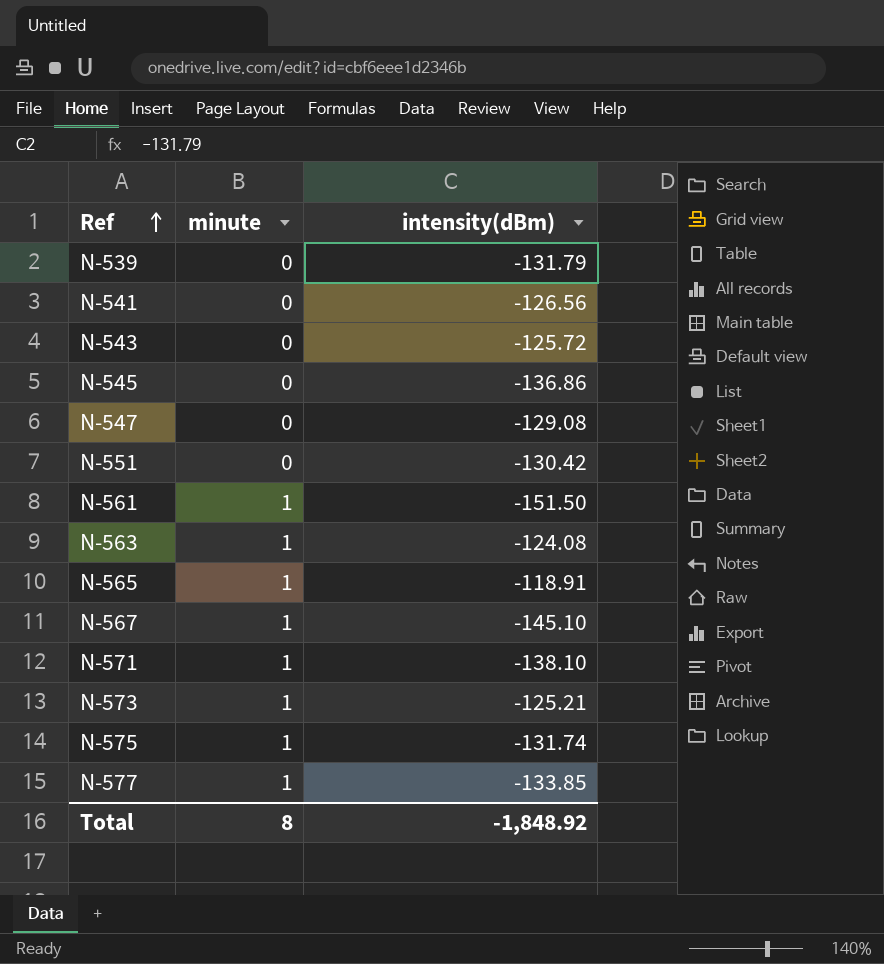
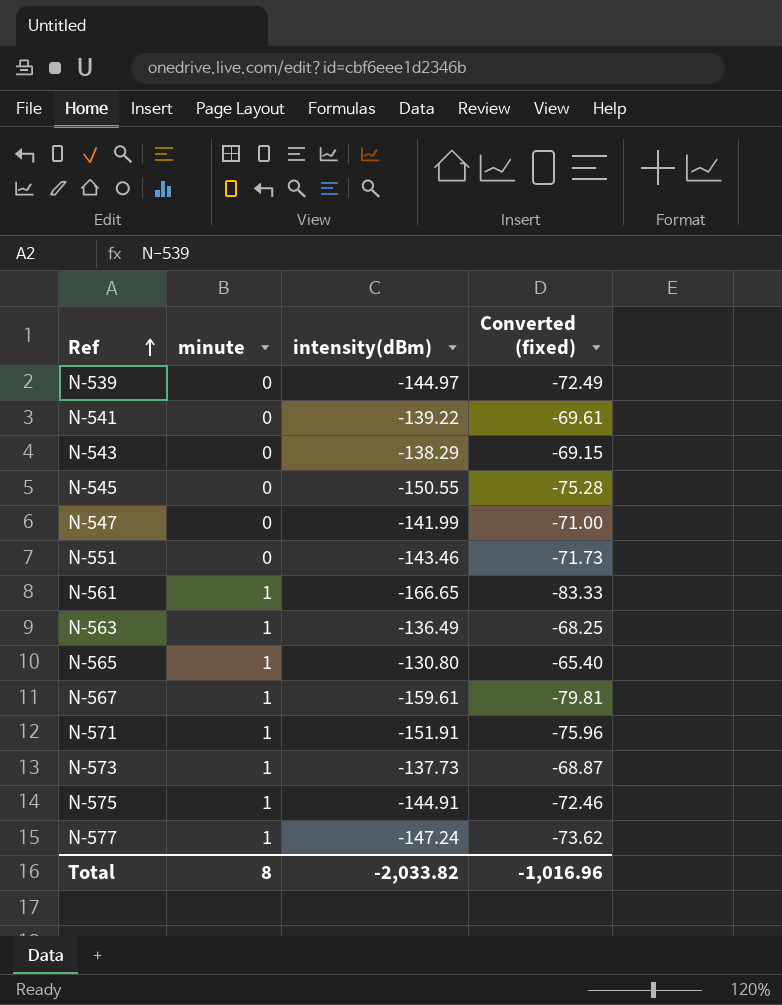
column Converted (fixed) | formula: none -> [intensity(dBm)] * 0.5
N-539 | intensity(dBm): -131.79 -> -144.97
N-541 | intensity(dBm): -126.56 -> -139.22
N-543 | intensity(dBm): -125.72 -> -138.29
N-545 | intensity(dBm): -136.86 -> -150.55
N-547 | intensity(dBm): -129.08 -> -141.99
N-551 | intensity(dBm): -130.42 -> -143.46
N-561 | intensity(dBm): -151.50 -> -166.65
N-563 | intensity(dBm): -124.08 -> -136.49
N-565 | intensity(dBm): -118.91 -> -130.80
N-567 | intensity(dBm): -145.10 -> -159.61
N-571 | intensity(dBm): -138.10 -> -151.91
N-573 | intensity(dBm): -125.21 -> -137.73
N-575 | intensity(dBm): -131.74 -> -144.91
N-577 | intensity(dBm): -133.85 -> -147.24
Total | intensity(dBm): -1,848.92 -> -2,033.82

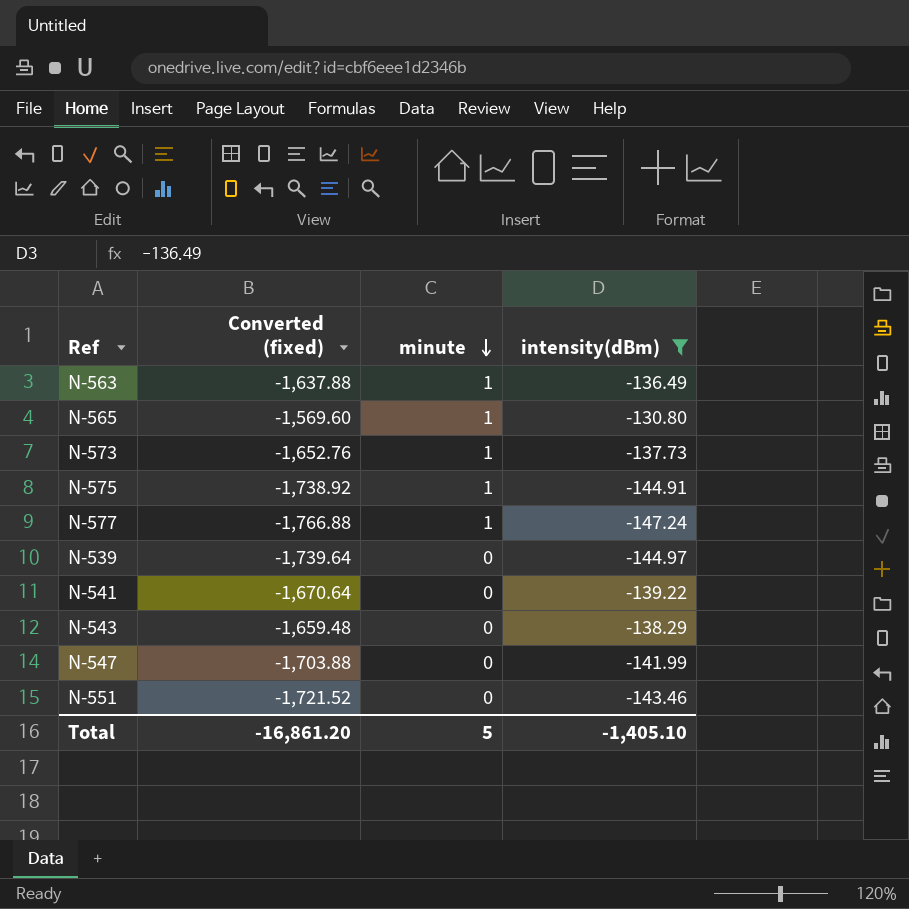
filter: none -> intensity(dBm) >= -147.24
row order: Ref ascending -> minute descending
column Converted (fixed) | formula: [intensity(dBm)] * 0.5 -> [intensity(dBm)] * 12
column Converted (fixed) | position: 4 -> 2
Total | Converted (fixed): -1,016.96 -> -16,861.20
Total | minute: 8 -> 5
Total | intensity(dBm): -2,033.82 -> -1,405.10

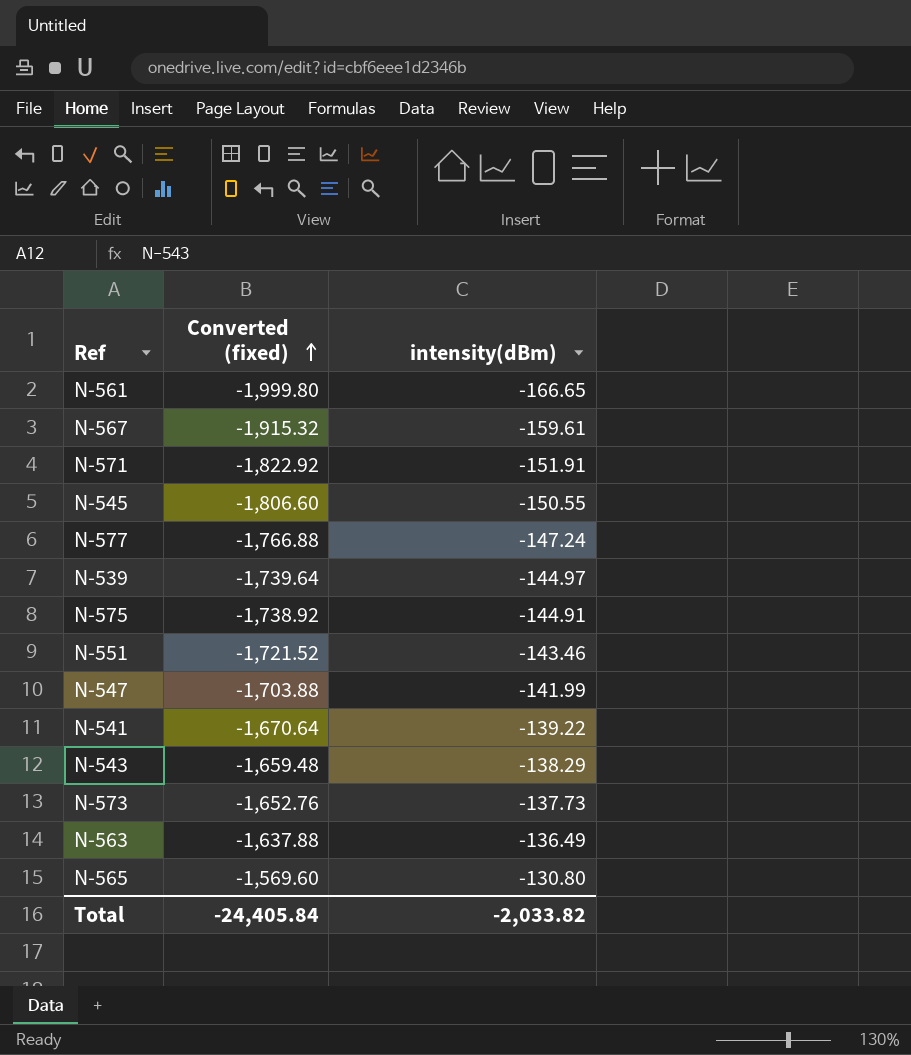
filter: intensity(dBm) >= -147.24 -> none
row order: minute descending -> Converted (fixed) ascending
column minute | position: 3 -> none
Total | Converted (fixed): -16,861.20 -> -24,405.84
Total | intensity(dBm): -1,405.10 -> -2,033.82

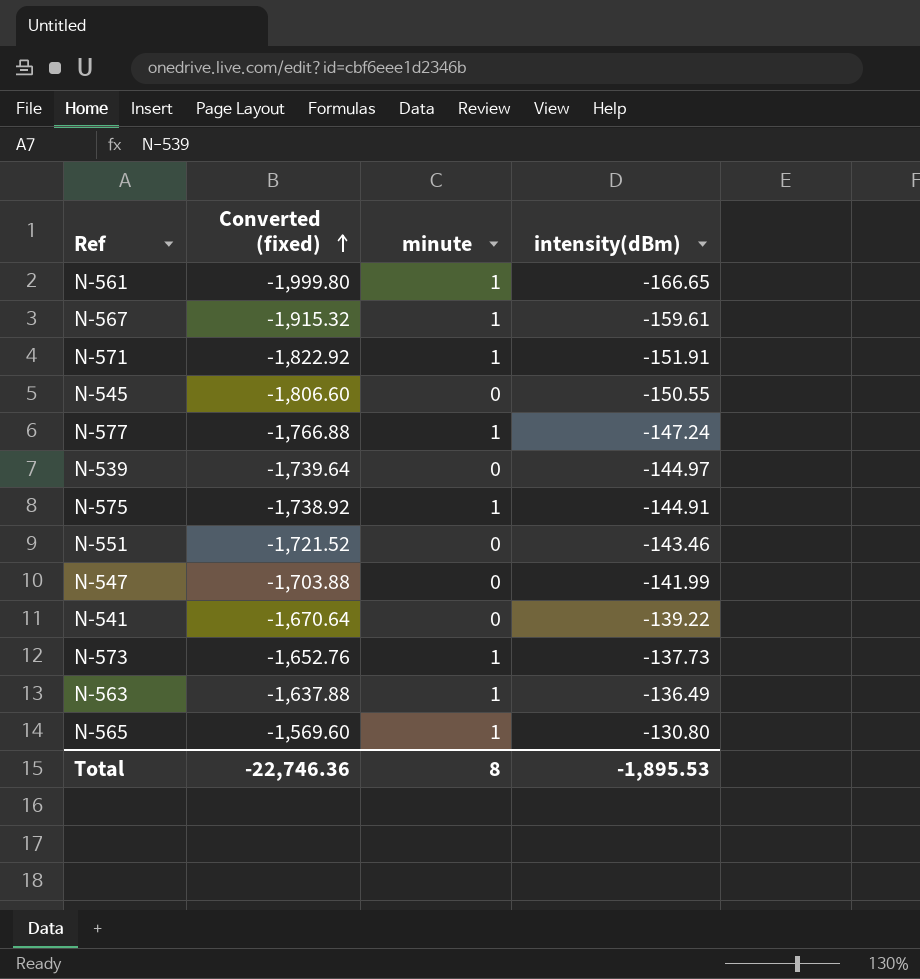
column minute | position: none -> 3
row N-543: -1,659.48 | -138.29 -> none
Total | Converted (fixed): -24,405.84 -> -22,746.36
Total | intensity(dBm): -2,033.82 -> -1,895.53

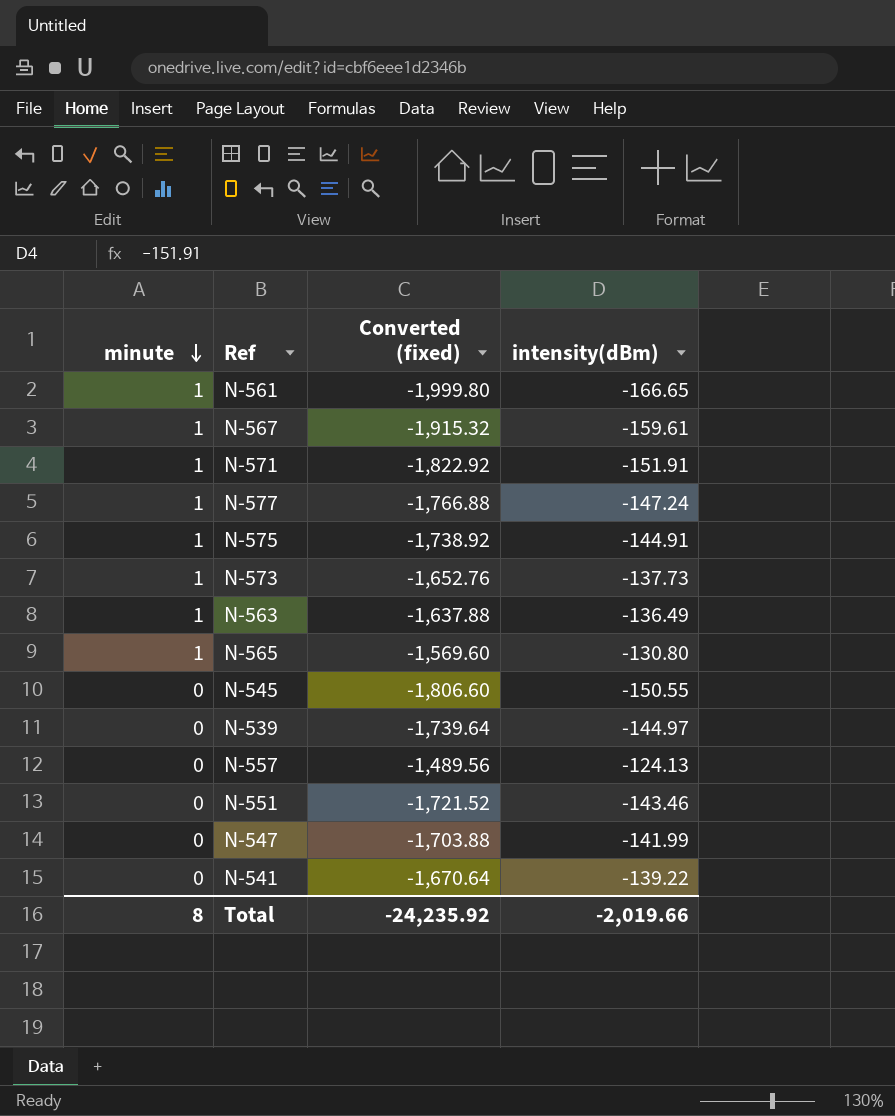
row order: Converted (fixed) ascending -> minute descending
column minute | position: 3 -> 1
row N-557: none -> 0 | -1,489.56 | -124.13
Total | Converted (fixed): -22,746.36 -> -24,235.92
Total | intensity(dBm): -1,895.53 -> -2,019.66

